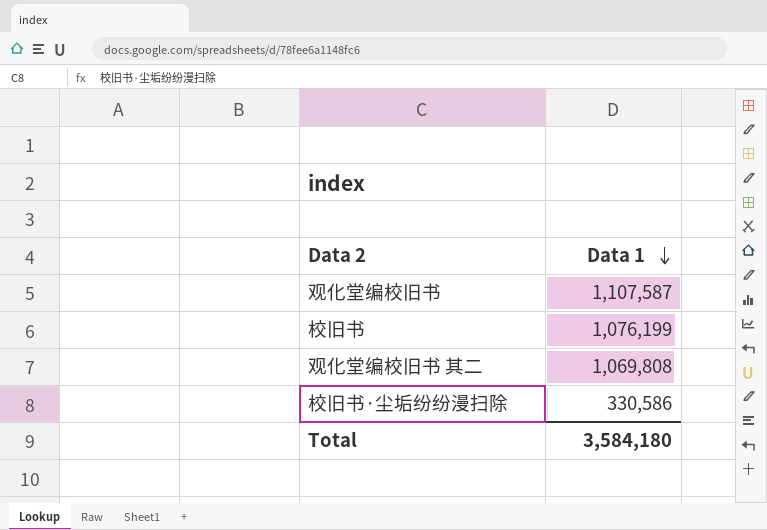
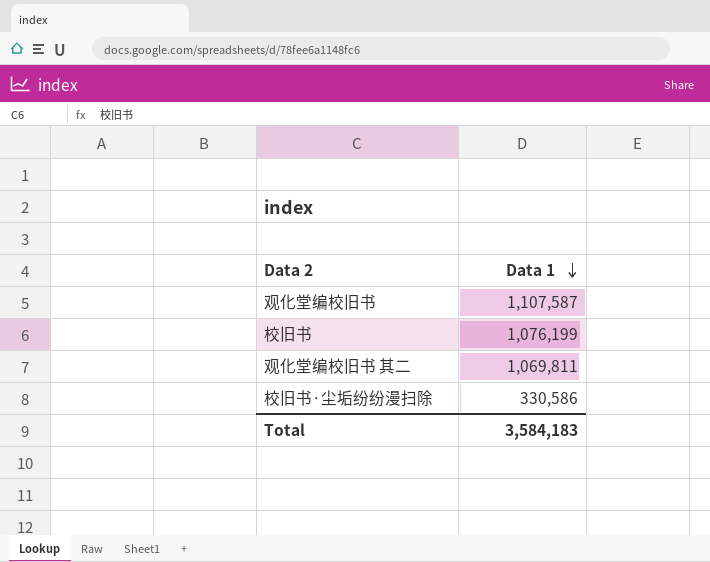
观化堂编校旧书 其二 | Data 1: 1,069,808 -> 1,069,811
Total | Data 1: 3,584,180 -> 3,584,183

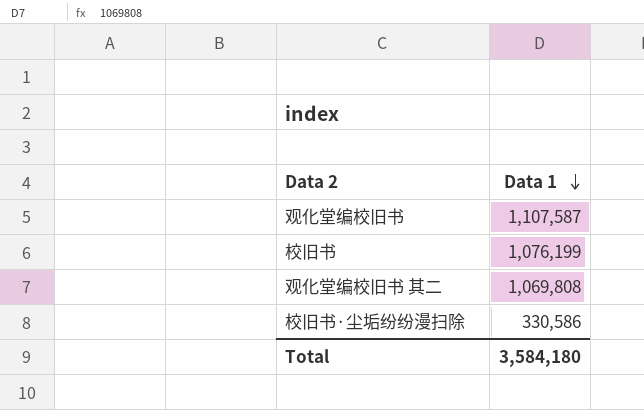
观化堂编校旧书 其二 | Data 1: 1,069,811 -> 1,069,808
Total | Data 1: 3,584,183 -> 3,584,180

